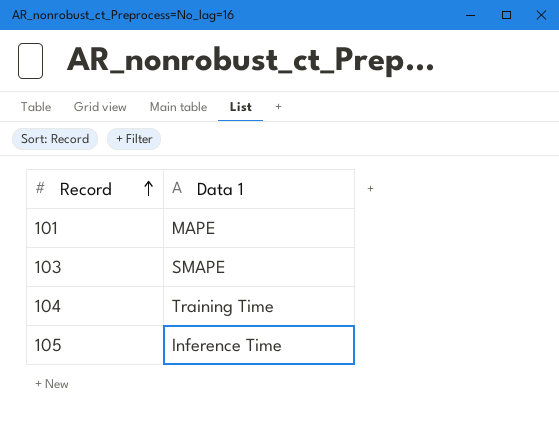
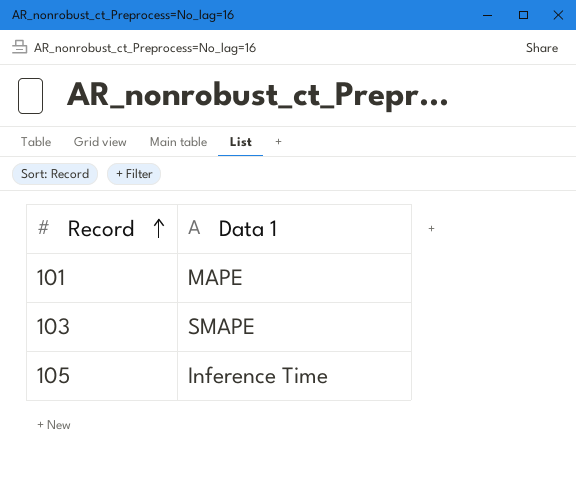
row 104: Training Time -> none

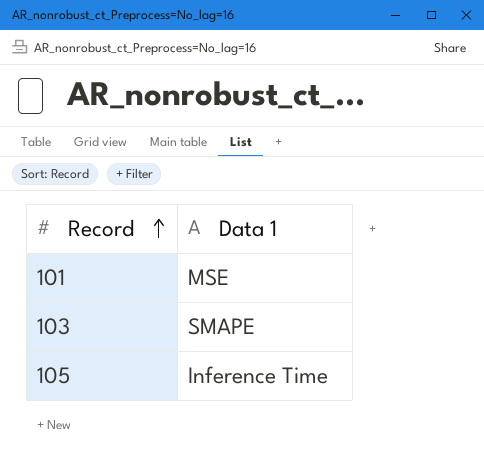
101 | Data 1: MAPE -> MSE

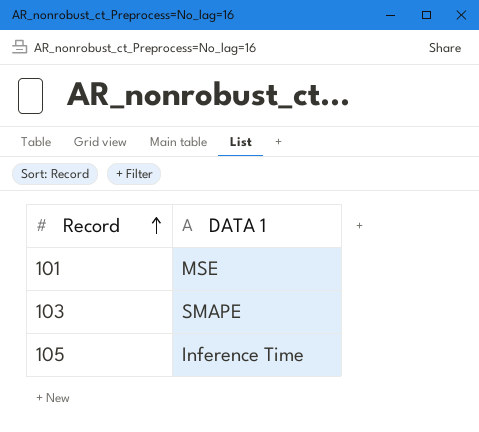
column name: Data 1 -> DATA 1

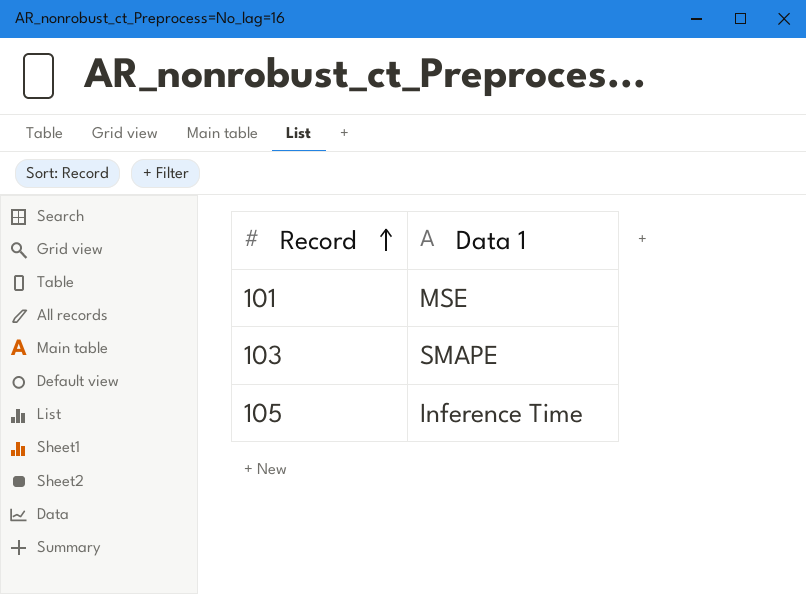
column name: DATA 1 -> Data 1

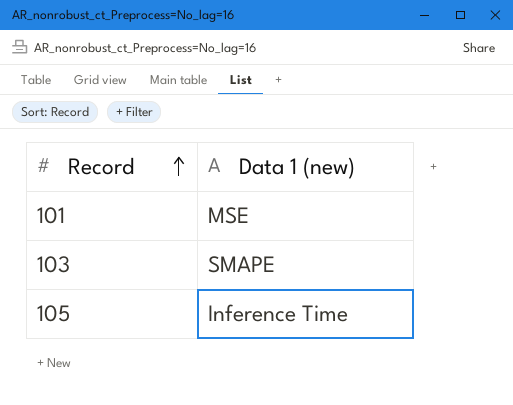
column name: Data 1 -> Data 1 (new)

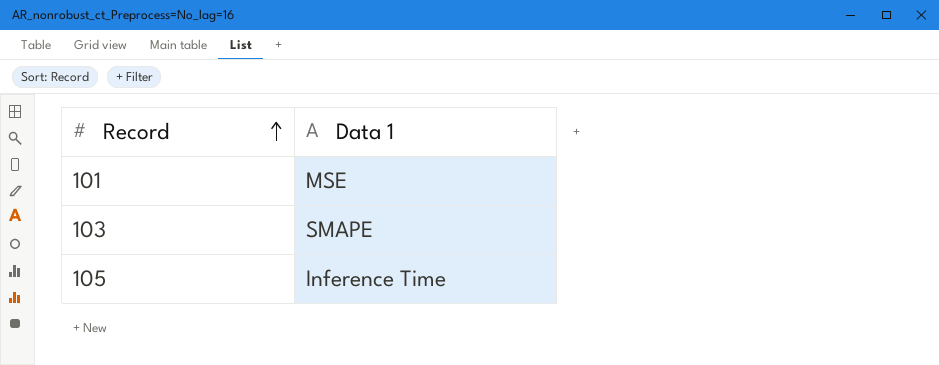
column name: Data 1 (new) -> Data 1

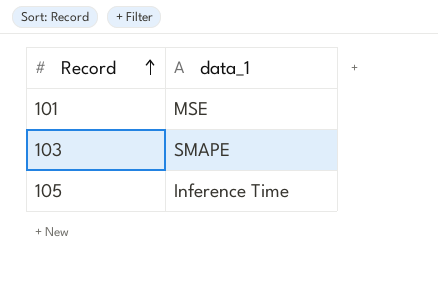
column name: Data 1 -> data_1

